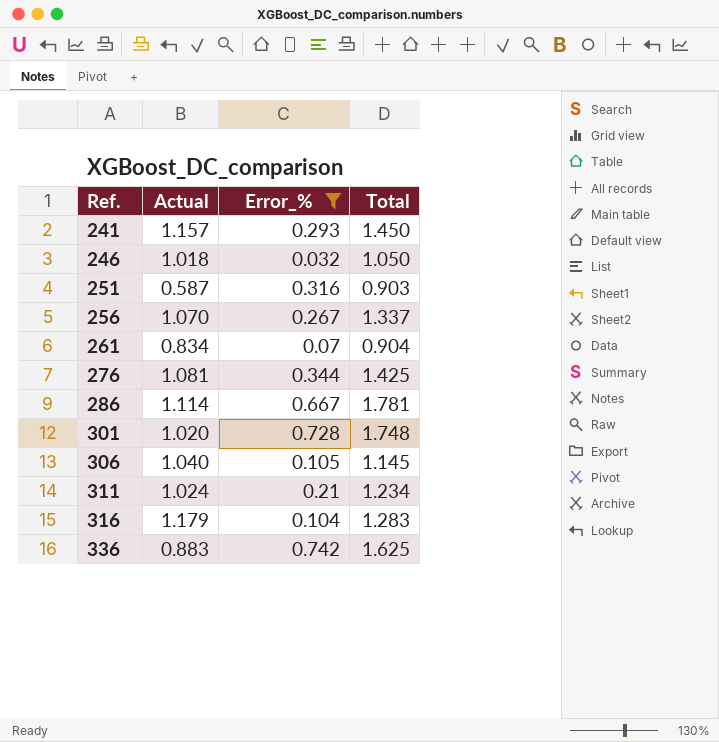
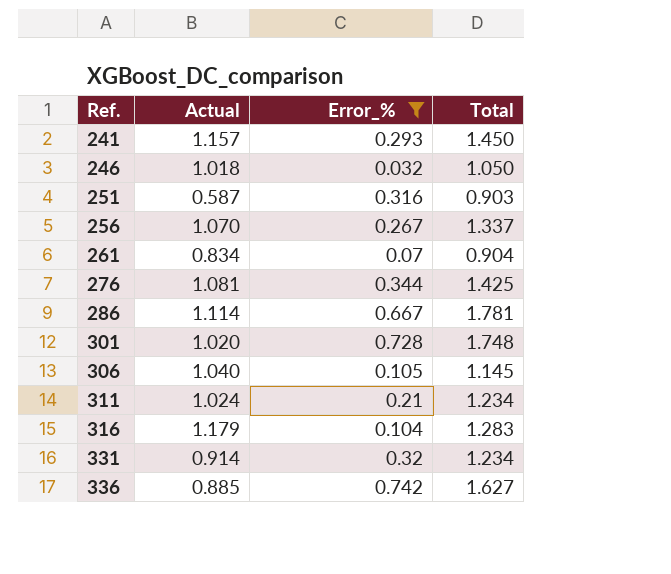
row 331: none -> 0.914 | 0.32 | 1.234
336 | Actual: 0.883 -> 0.885
336 | Total: 1.625 -> 1.627

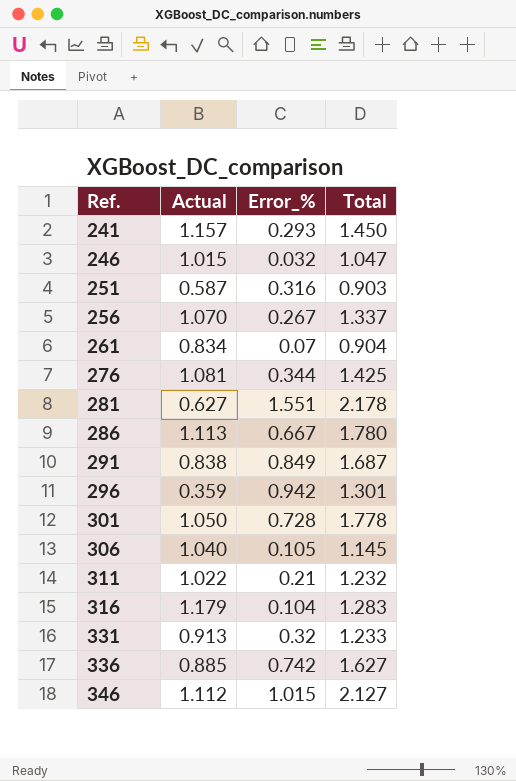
filter: Error_% <= 0.742 -> none
246 | Actual: 1.018 -> 1.015
246 | Total: 1.050 -> 1.047
286 | Actual: 1.114 -> 1.113
286 | Total: 1.781 -> 1.780
301 | Actual: 1.020 -> 1.050
301 | Total: 1.748 -> 1.778
311 | Actual: 1.024 -> 1.022
311 | Total: 1.234 -> 1.232
331 | Actual: 0.914 -> 0.913
331 | Total: 1.234 -> 1.233

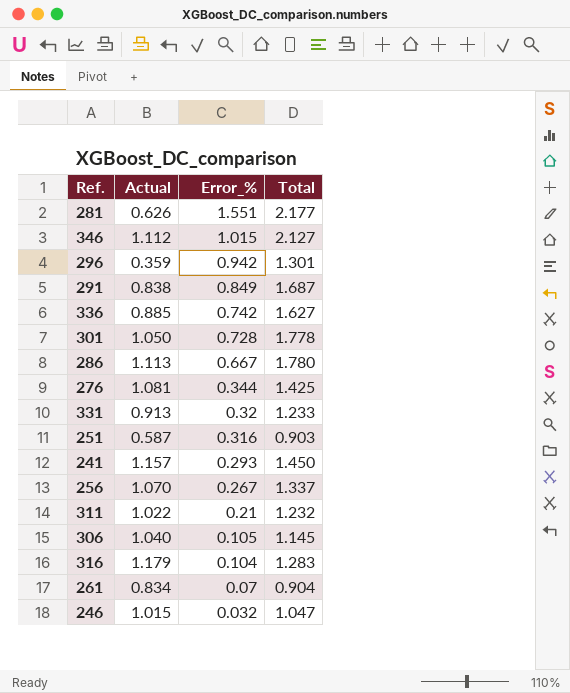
row order: Ref. ascending -> Error_% descending
281 | Actual: 0.627 -> 0.626
281 | Total: 2.178 -> 2.177

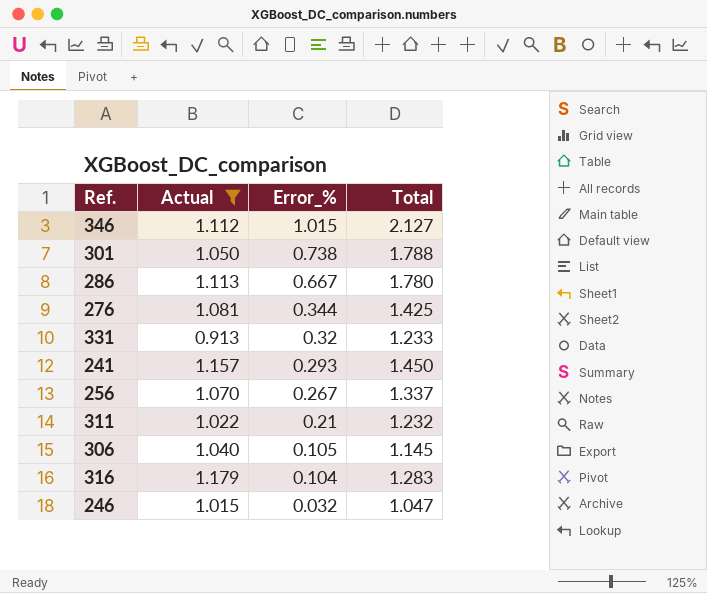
filter: none -> Actual >= 0.913
301 | Error_%: 0.728 -> 0.738
301 | Total: 1.778 -> 1.788

